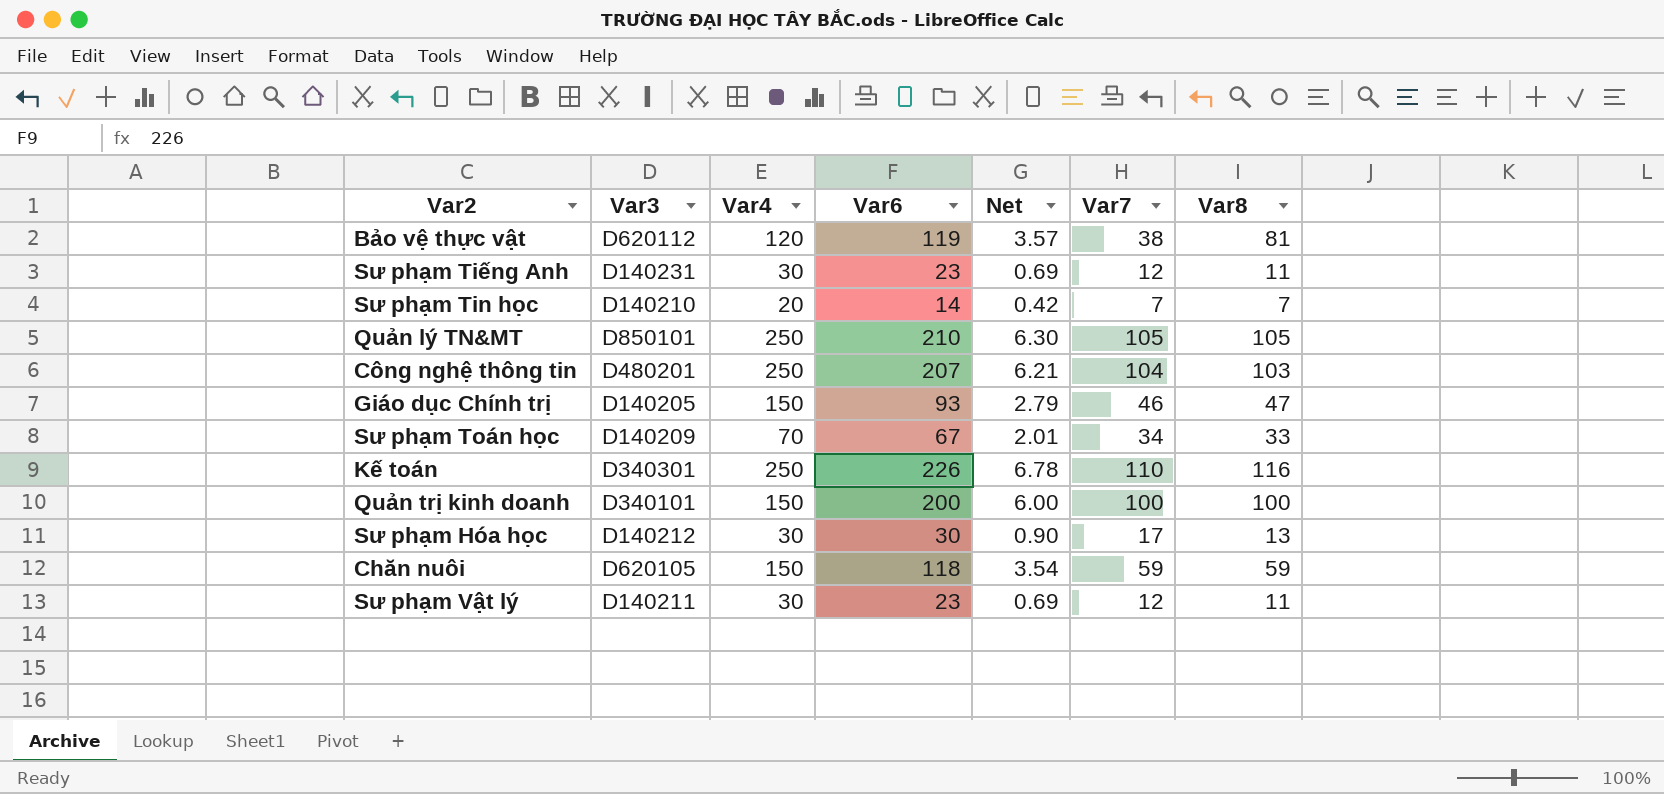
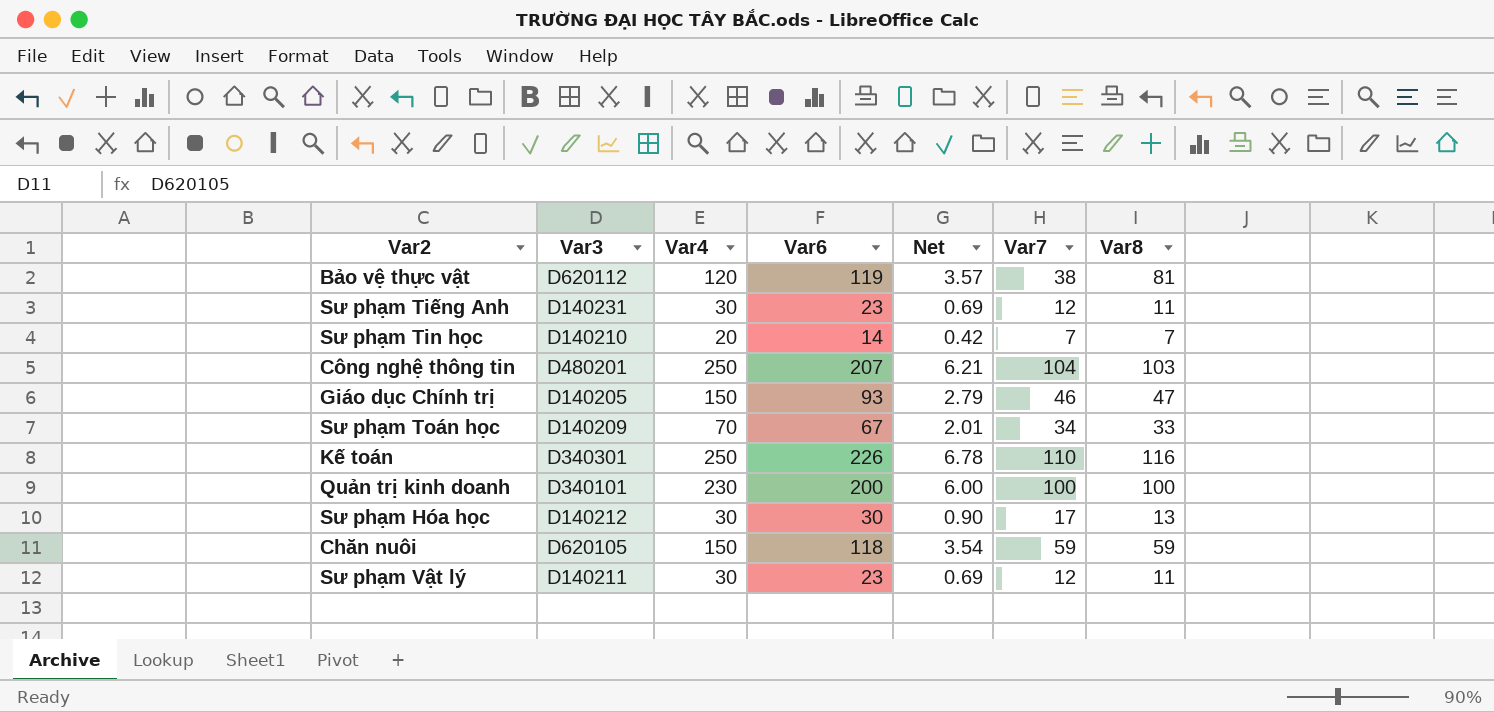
row Quản lý TN&MT: D850101 | 250 | 210 | 6.30 | 105 | 105 -> none
Quản trị kinh doanh | Var4: 150 -> 230

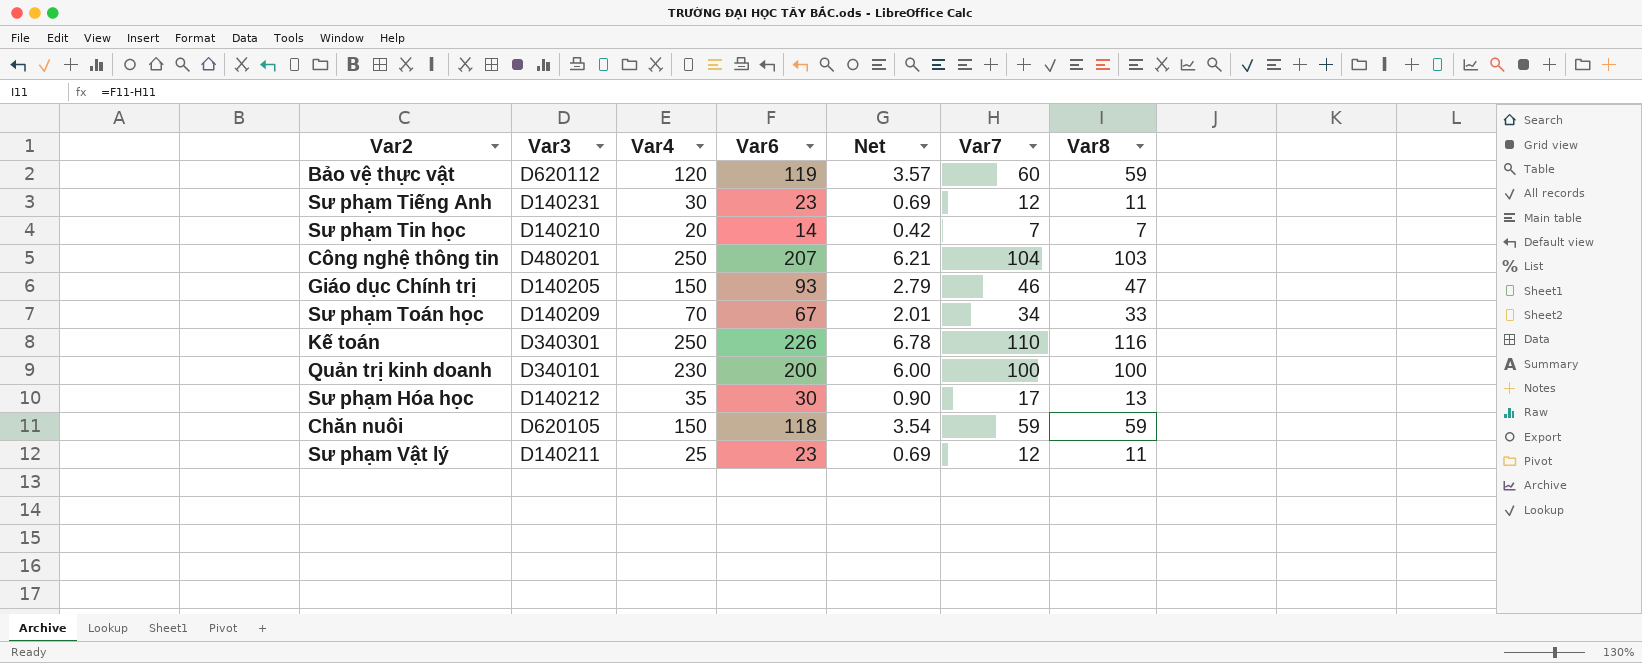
Bảo vệ thực vật | Var7: 38 -> 60
Bảo vệ thực vật | Var8: 81 -> 59
Sư phạm Hóa học | Var4: 30 -> 35
Sư phạm Vật lý | Var4: 30 -> 25

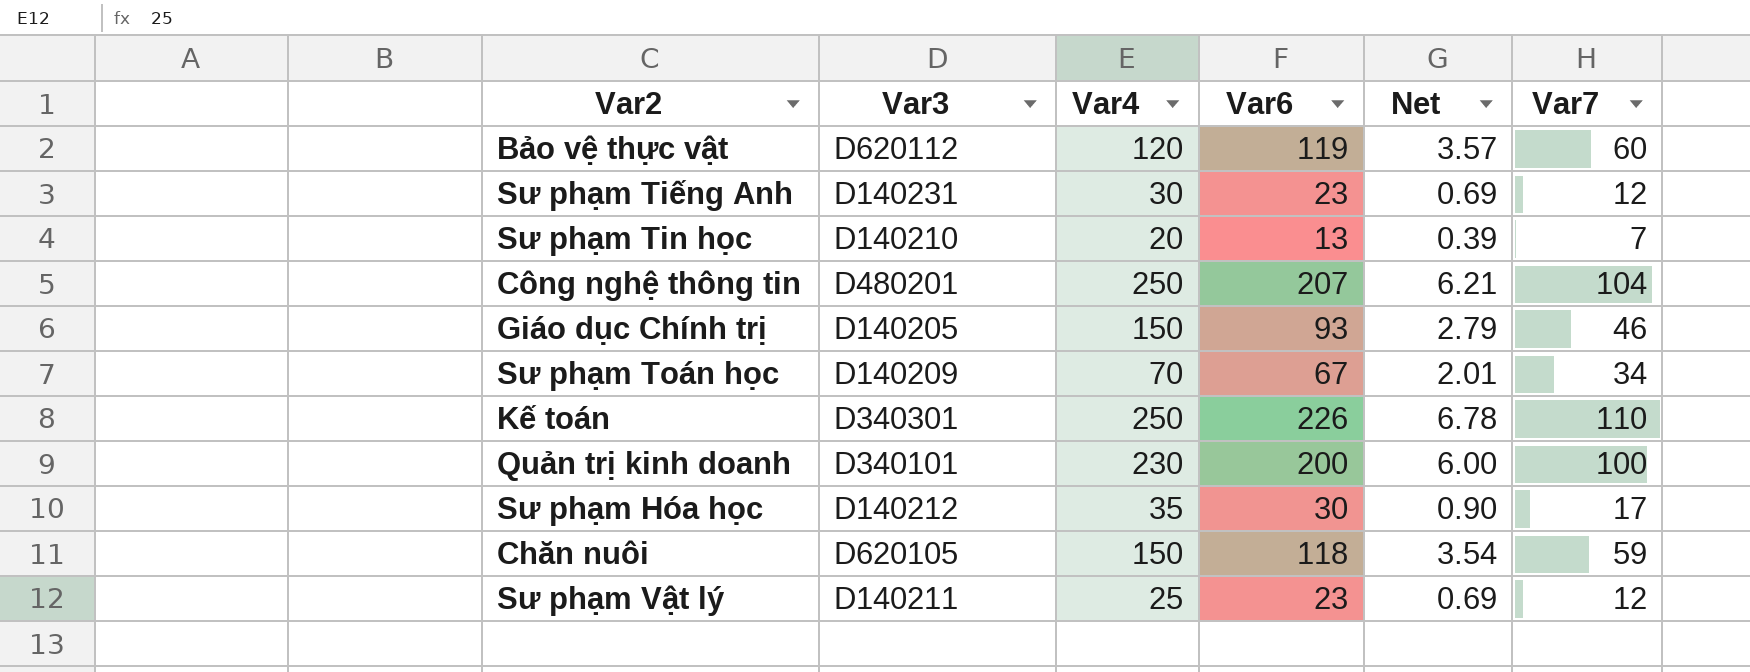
column Var8 | formula: [Var6] - [Var7] -> none
Sư phạm Tin học | Var6: 14 -> 13
Sư phạm Tin học | Net: 0.42 -> 0.39

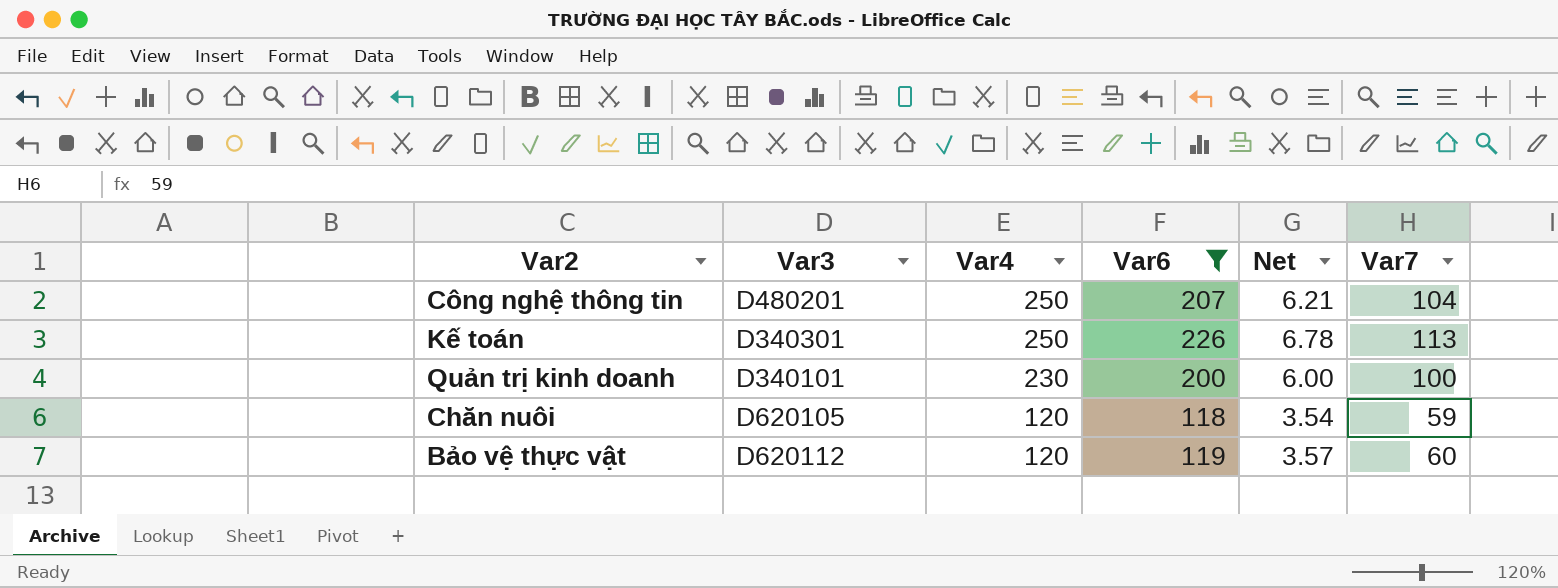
filter: none -> Var6 >= 118
row order: none -> Var4 descending
Kế toán | Var7: 110 -> 113
Chăn nuôi | Var4: 150 -> 120

